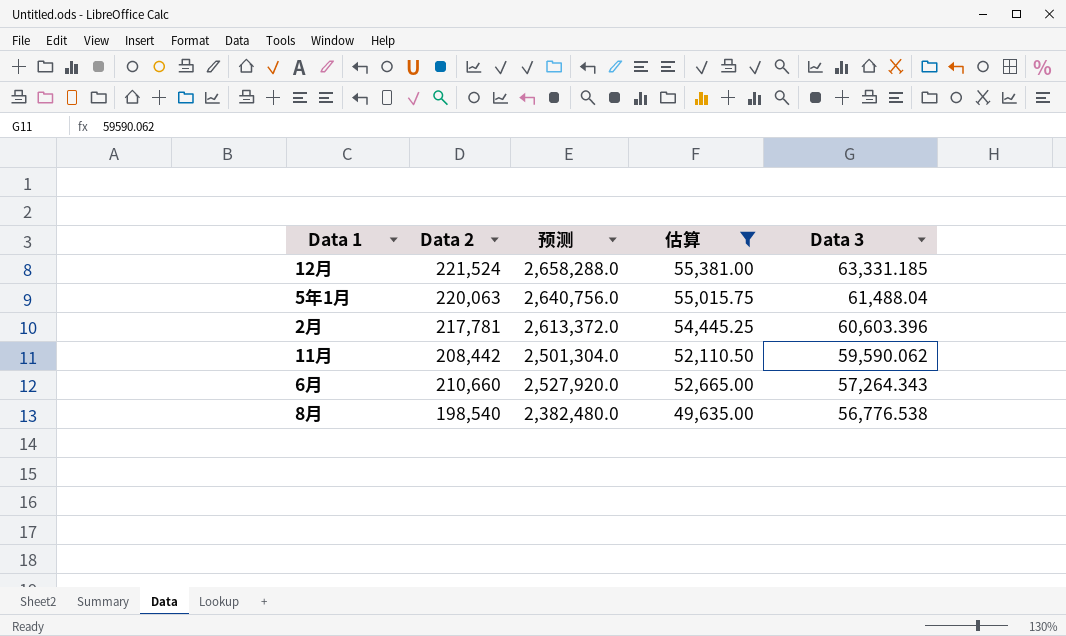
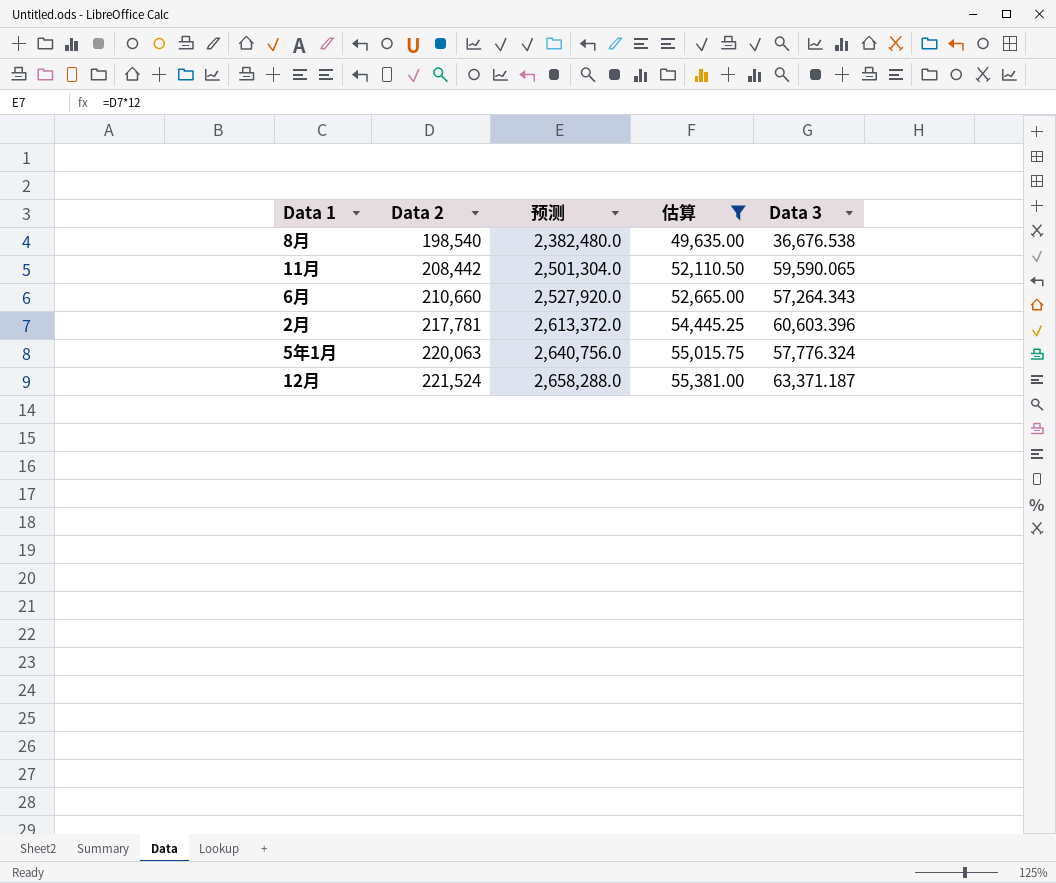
row order: Data 3 descending -> Data 2 ascending
8月 | Data 3: 56,776.538 -> 36,676.538
11月 | Data 3: 59,590.062 -> 59,590.065
5年1月 | Data 3: 61,488.04 -> 57,776.324
12月 | Data 3: 63,331.185 -> 63,371.187

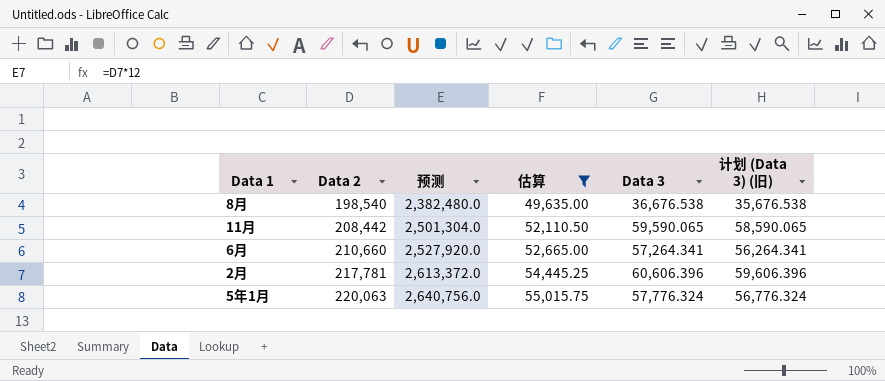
column 计划 (Data 3) (旧) | formula: none -> [Data 3] - 1000
row 12月: 221,524 | 2,658,288.0 | 55,381.00 | 63,371.187 -> none
6月 | Data 3: 57,264.343 -> 57,264.341
2月 | Data 3: 60,603.396 -> 60,606.396

